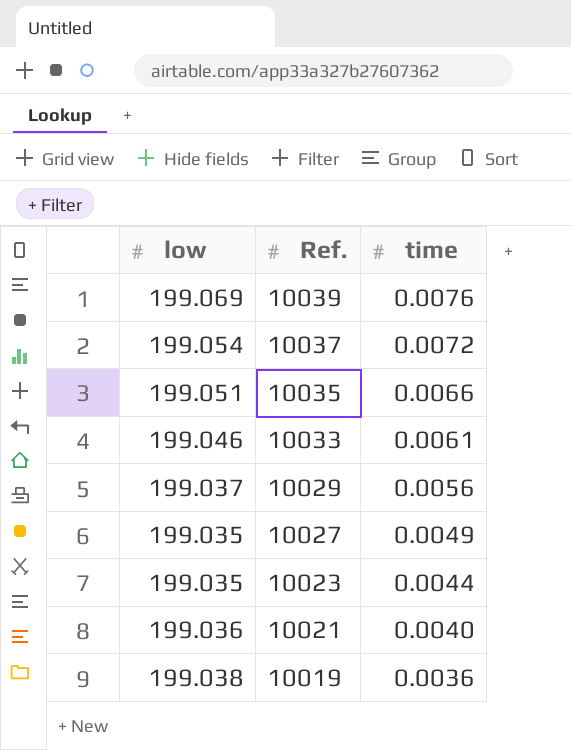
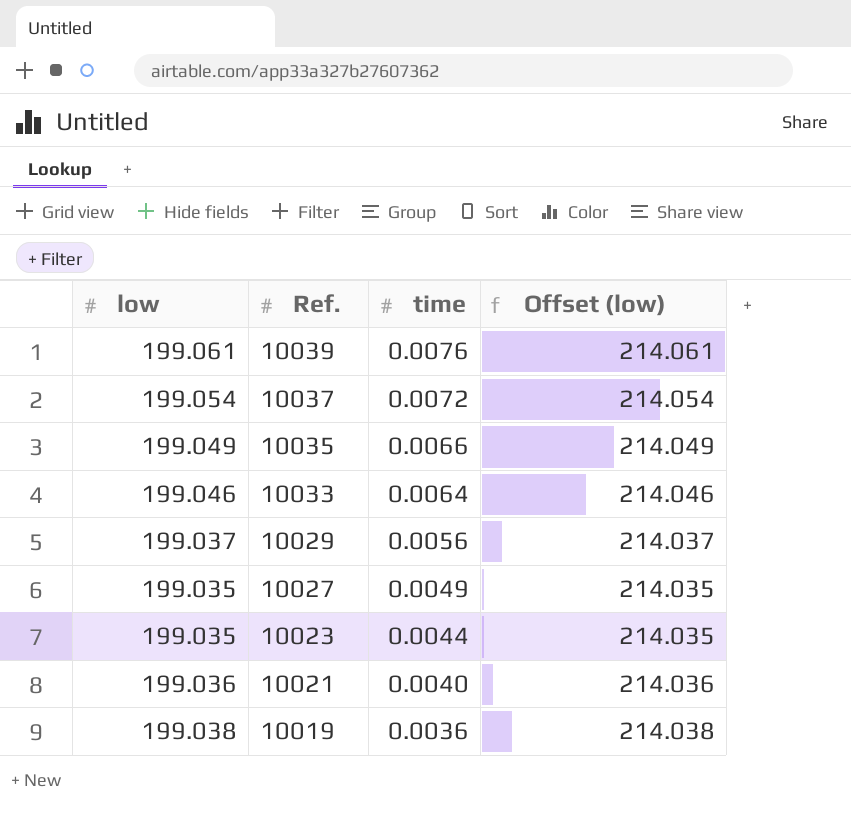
column Offset (low) | formula: none -> [low] + 15
10039 | low: 199.069 -> 199.061
10035 | low: 199.051 -> 199.049
10033 | time: 0.0061 -> 0.0064

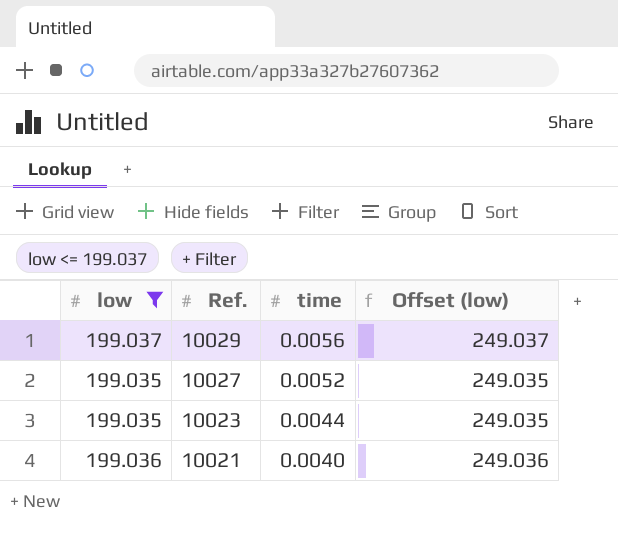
filter: none -> low <= 199.037
column Offset (low) | formula: [low] + 15 -> [low] + 50
10027 | time: 0.0049 -> 0.0052

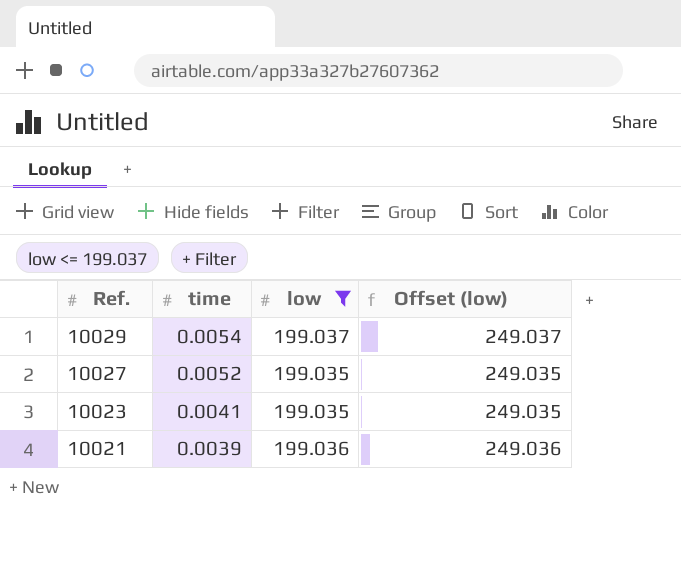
column low | position: 1 -> 3
10029 | time: 0.0056 -> 0.0054
10023 | time: 0.0044 -> 0.0041
10021 | time: 0.0040 -> 0.0039

